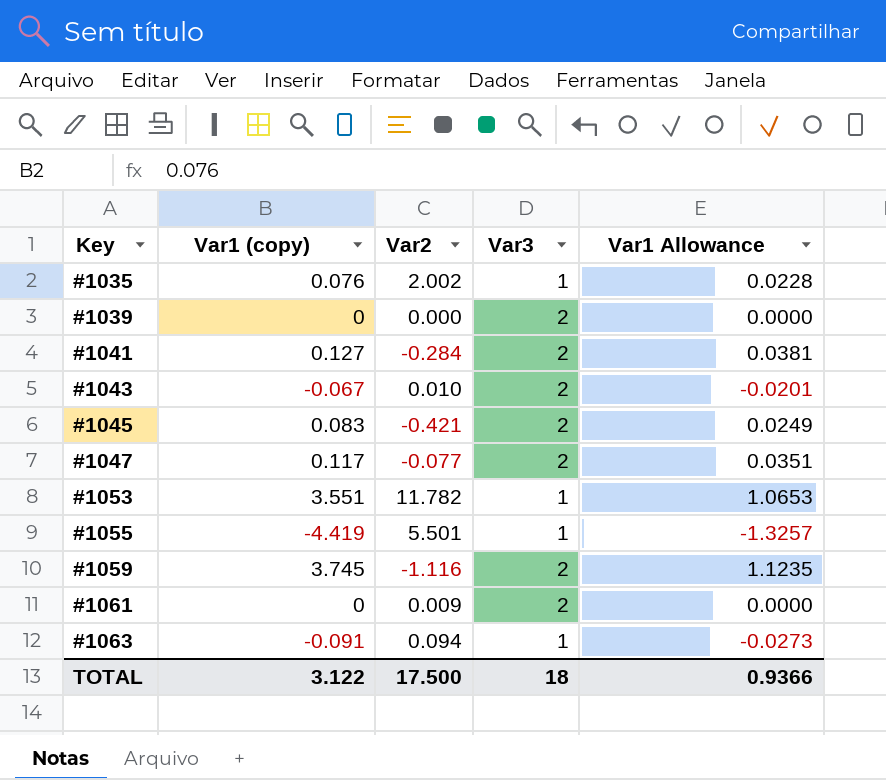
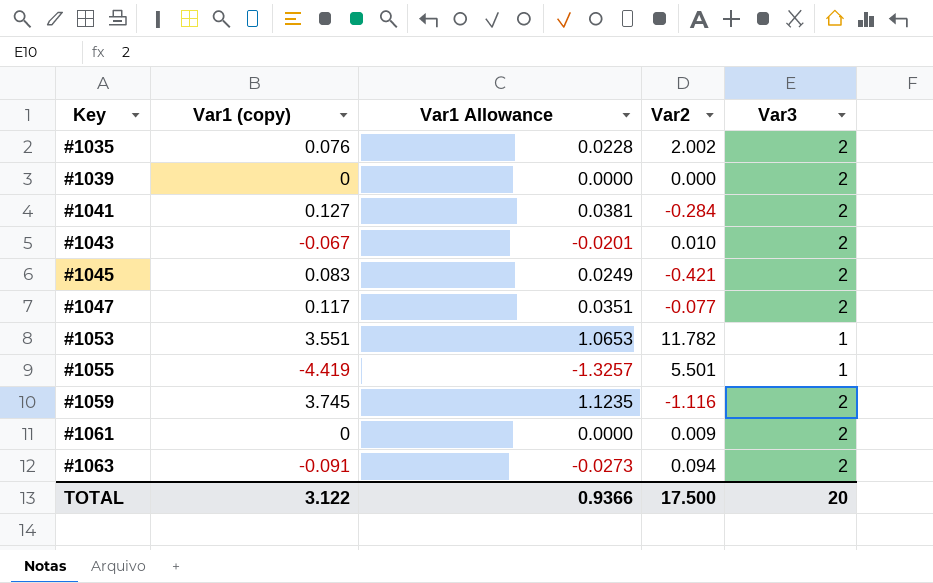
column Var1 Allowance | position: 5 -> 3
#1035 | Var3: 1 -> 2
#1063 | Var3: 1 -> 2
TOTAL | Var3: 18 -> 20

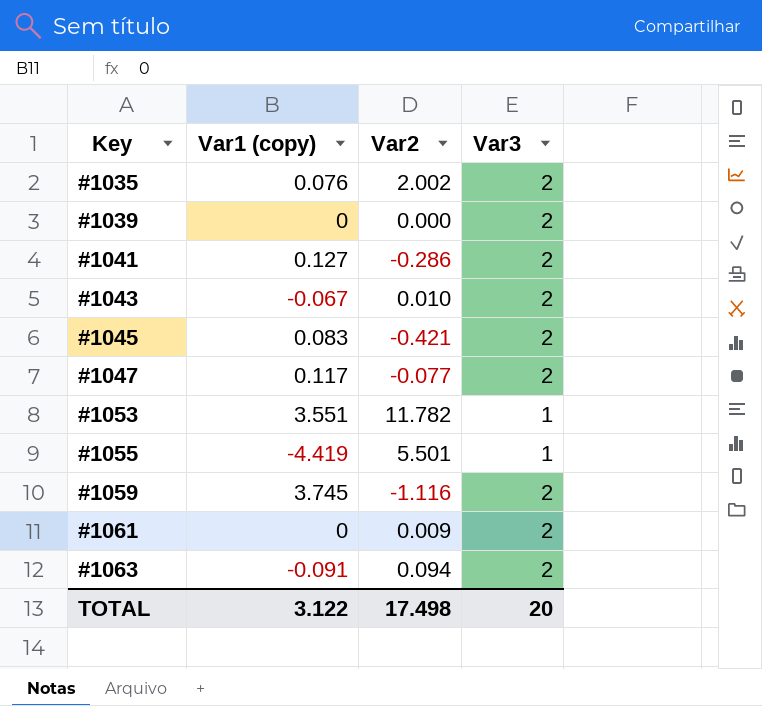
column Var1 Allowance | formula: [Var1 (copy)] * 0.3 -> none
#1041 | Var2: -0.284 -> -0.286
TOTAL | Var2: 17.500 -> 17.498

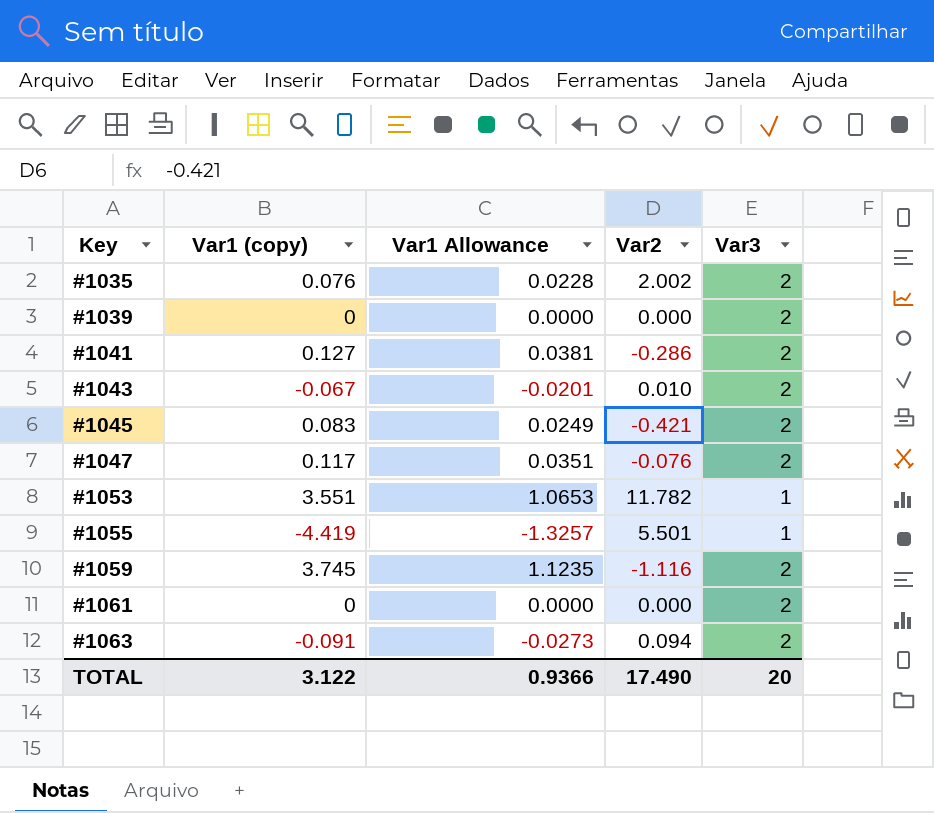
column Var1 Allowance | formula: none -> [Var1 (copy)] * 0.3
#1047 | Var2: -0.077 -> -0.076
#1061 | Var2: 0.009 -> 0.000
TOTAL | Var2: 17.498 -> 17.490

